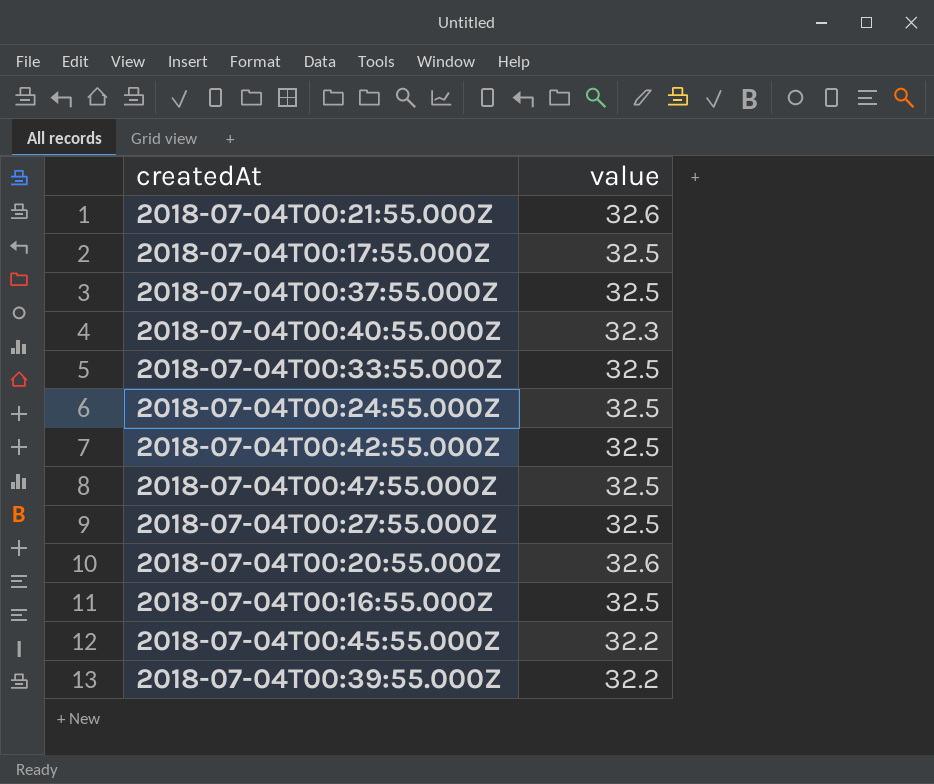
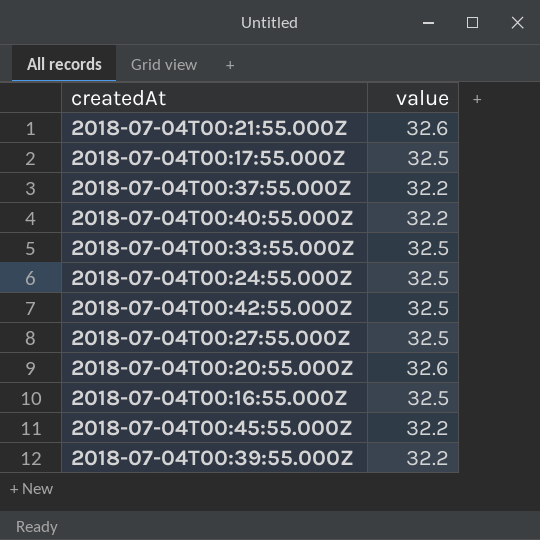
row 2018-07-04T00:47:55.000Z: 32.5 -> none
2018-07-04T00:37:55.000Z | value: 32.5 -> 32.2
2018-07-04T00:40:55.000Z | value: 32.3 -> 32.2

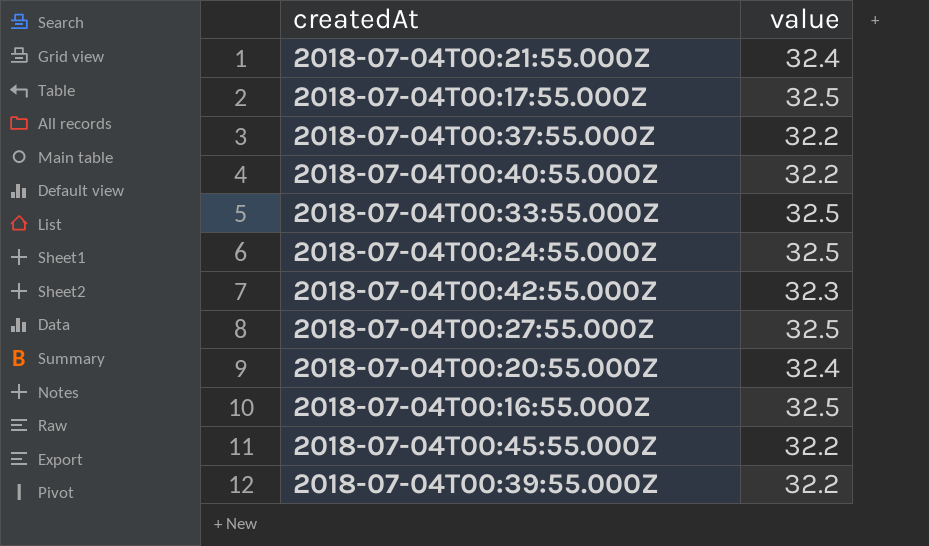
2018-07-04T00:21:55.000Z | value: 32.6 -> 32.4
2018-07-04T00:42:55.000Z | value: 32.5 -> 32.3
2018-07-04T00:20:55.000Z | value: 32.6 -> 32.4

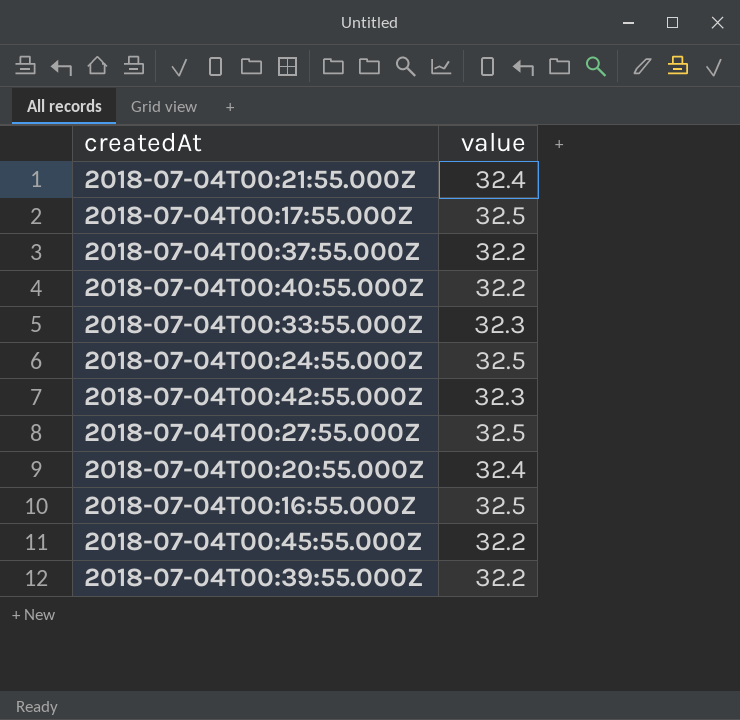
2018-07-04T00:33:55.000Z | value: 32.5 -> 32.3

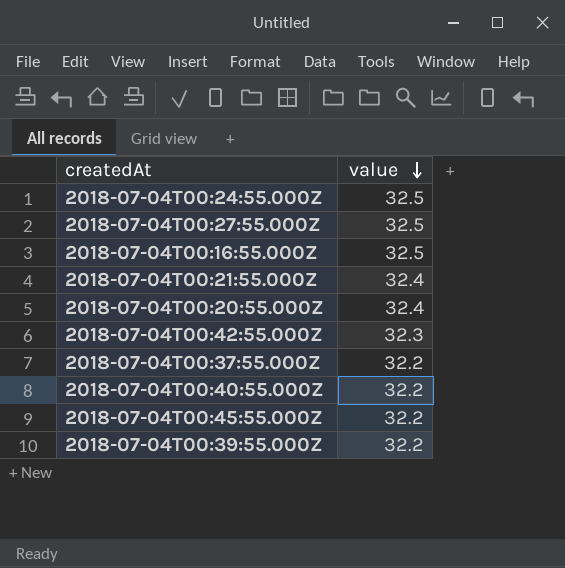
row order: none -> value descending
row 2018-07-04T00:17:55.000Z: 32.5 -> none
row 2018-07-04T00:33:55.000Z: 32.3 -> none

